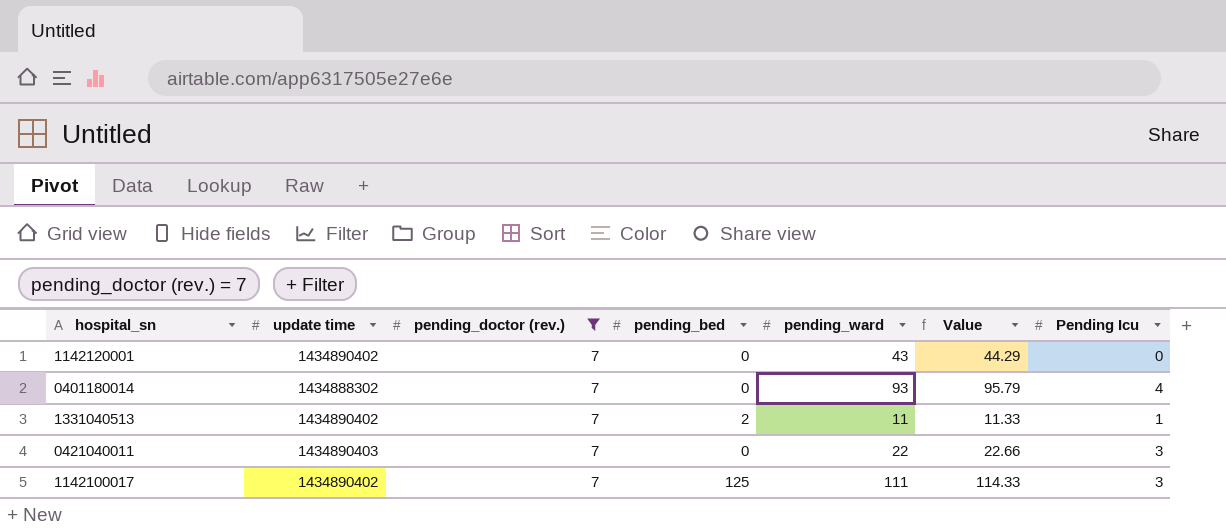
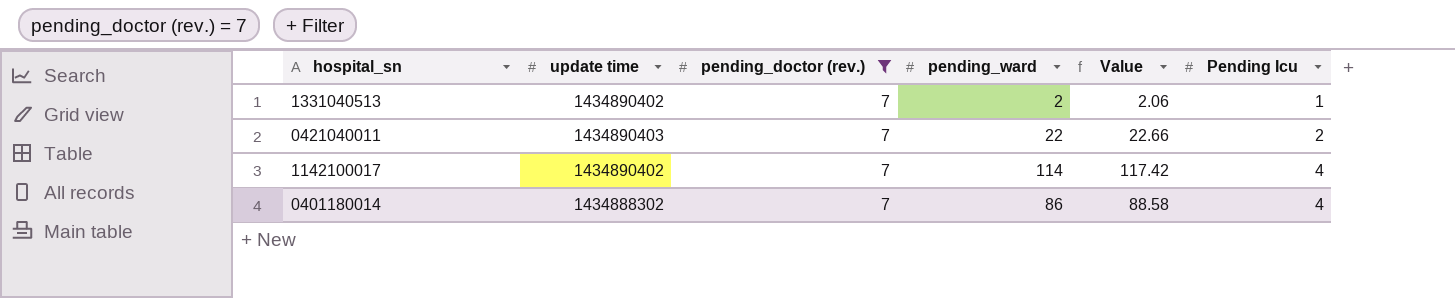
row order: none -> Pending Icu ascending
column pending_bed | position: 4 -> none
row 1142120001: 1434890402 | 7 | 0 | 43 | 44.29 | 0 -> none
1331040513 | pending_ward: 11 -> 2
1331040513 | Value: 11.33 -> 2.06
0421040011 | Pending Icu: 3 -> 2
1142100017 | pending_ward: 111 -> 114
1142100017 | Value: 114.33 -> 117.42
1142100017 | Pending Icu: 3 -> 4
0401180014 | pending_ward: 93 -> 86
0401180014 | Value: 95.79 -> 88.58

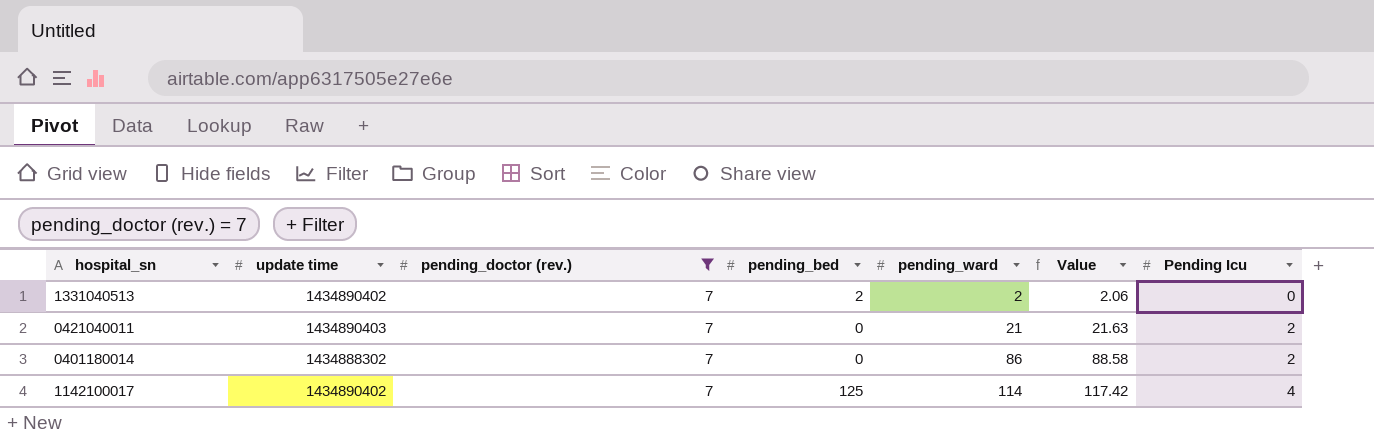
row order: Pending Icu ascending -> pending_ward ascending
column pending_bed | position: none -> 4
1331040513 | Pending Icu: 1 -> 0
0421040011 | pending_ward: 22 -> 21
0421040011 | Value: 22.66 -> 21.63
0401180014 | Pending Icu: 4 -> 2

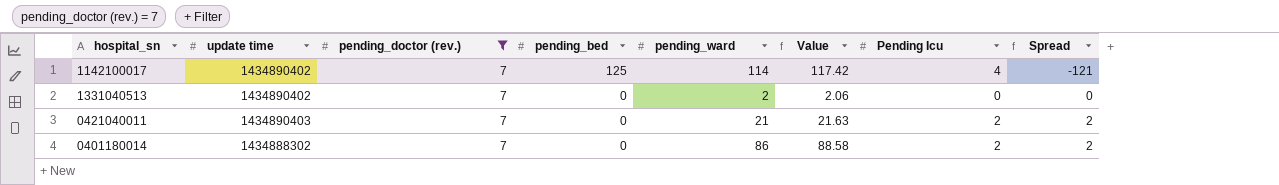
row order: pending_ward ascending -> pending_bed descending
column Spread | formula: none -> [Pending Icu] - [pending_bed]
1331040513 | pending_bed: 2 -> 0

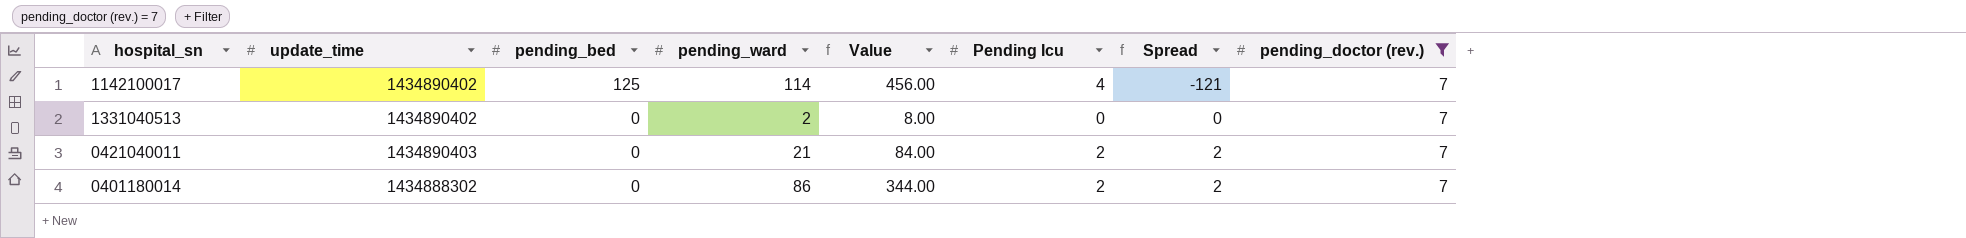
column name: update time -> update_time
column Value | formula: [pending_ward] * 1.03 -> [pending_ward] * 4
column pending_doctor (rev.) | position: 3 -> 8

